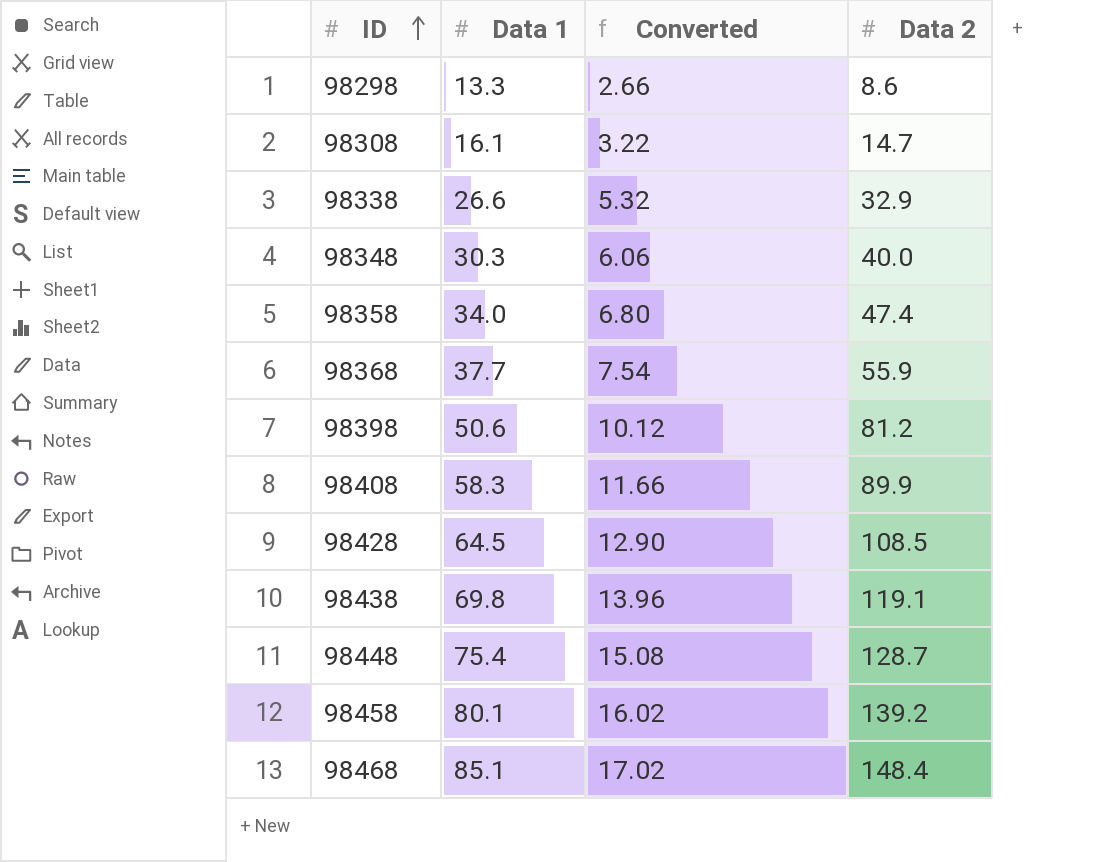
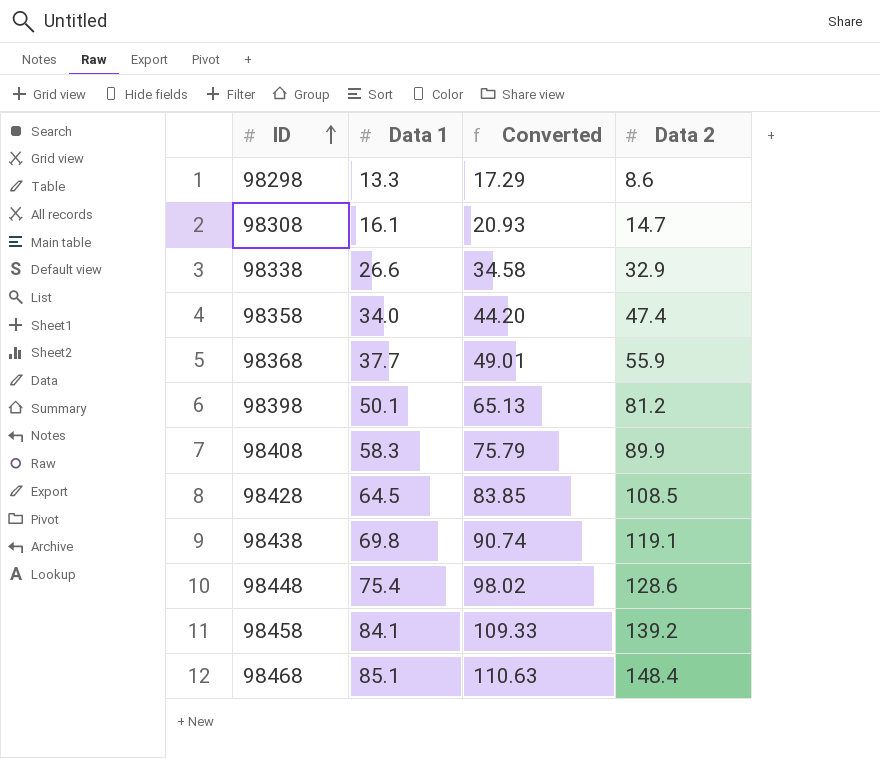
column Converted | formula: [Data 1] * 0.2 -> [Data 1] * 1.3
row 98348: 30.3 | 6.06 | 40.0 -> none
98398 | Data 1: 50.6 -> 50.1
98448 | Data 2: 128.7 -> 128.6
98458 | Data 1: 80.1 -> 84.1

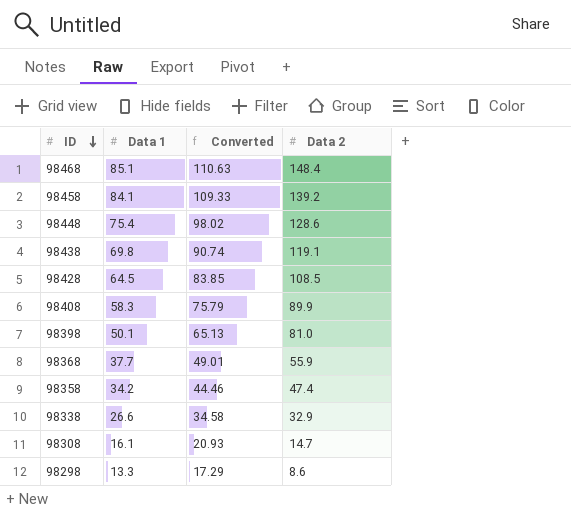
row order: ID ascending -> ID descending
98398 | Data 2: 81.2 -> 81.0
98358 | Data 1: 34.0 -> 34.2
98358 | Converted: 44.20 -> 44.46

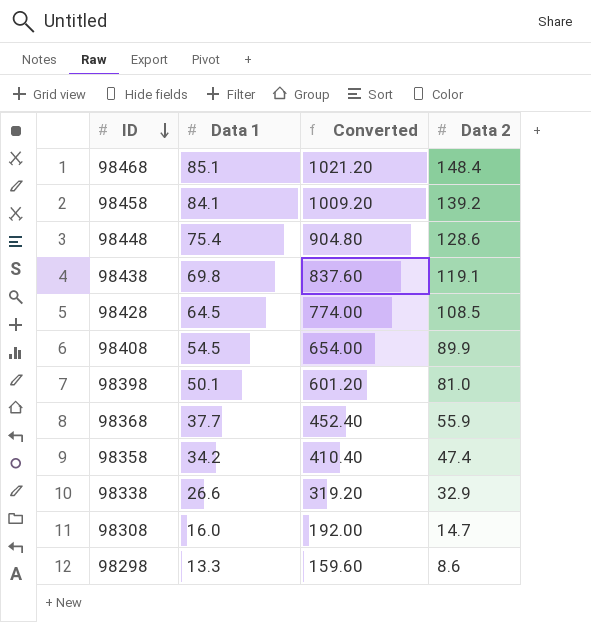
column Converted | formula: [Data 1] * 1.3 -> [Data 1] * 12
98408 | Data 1: 58.3 -> 54.5
98308 | Data 1: 16.1 -> 16.0

